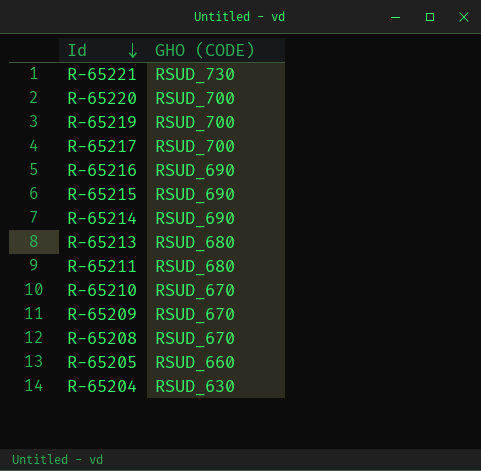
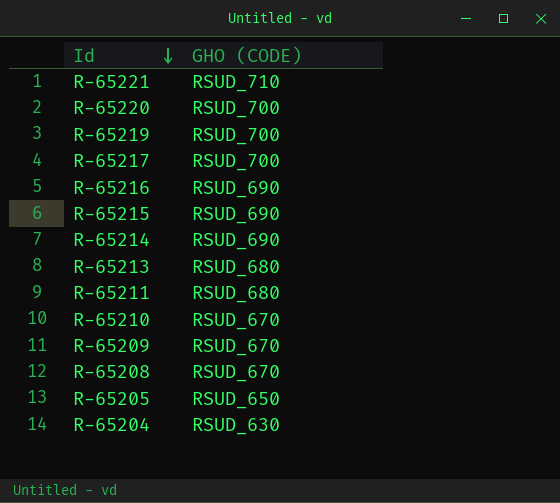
R-65221 | GHO (CODE): RSUD_730 -> RSUD_710
R-65205 | GHO (CODE): RSUD_660 -> RSUD_650

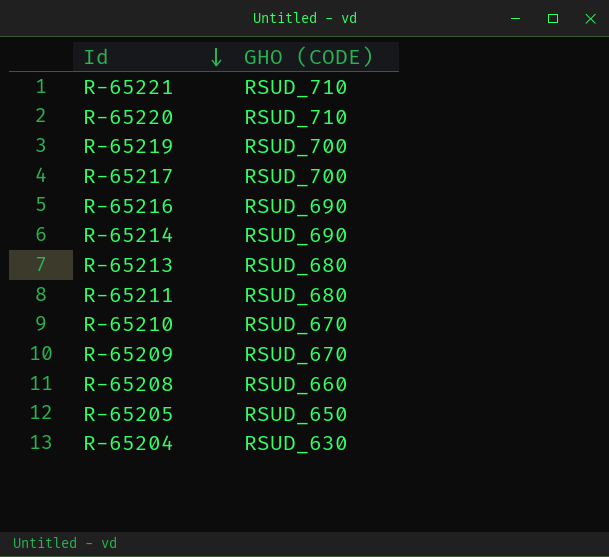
row R-65215: RSUD_690 -> none
R-65220 | GHO (CODE): RSUD_700 -> RSUD_710
R-65208 | GHO (CODE): RSUD_670 -> RSUD_660

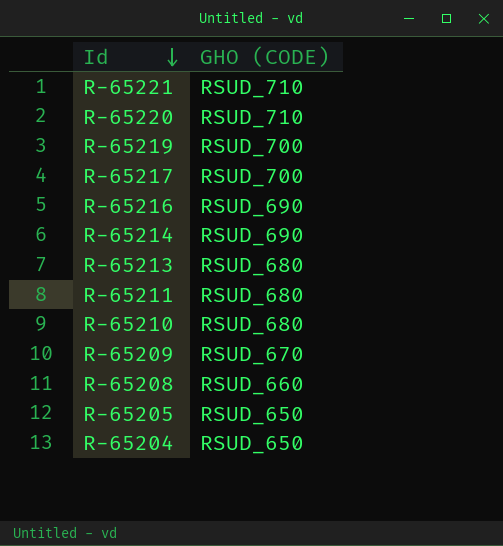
R-65210 | GHO (CODE): RSUD_670 -> RSUD_680
R-65204 | GHO (CODE): RSUD_630 -> RSUD_650

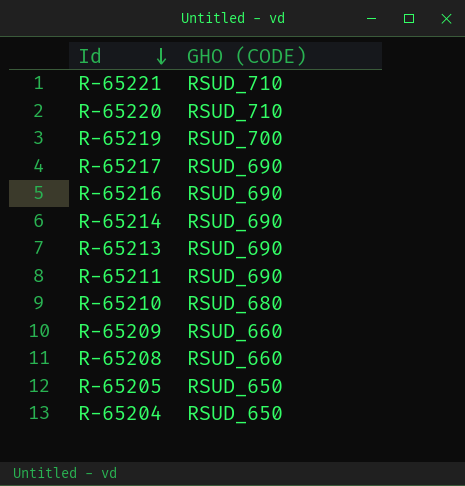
R-65217 | GHO (CODE): RSUD_700 -> RSUD_690
R-65213 | GHO (CODE): RSUD_680 -> RSUD_690
R-65211 | GHO (CODE): RSUD_680 -> RSUD_690
R-65209 | GHO (CODE): RSUD_670 -> RSUD_660

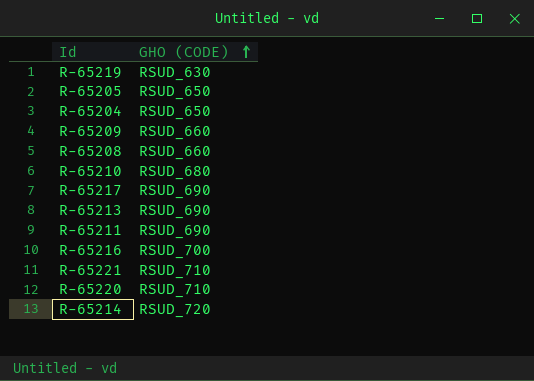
row order: Id descending -> GHO (CODE) ascending
R-65219 | GHO (CODE): RSUD_700 -> RSUD_630
R-65216 | GHO (CODE): RSUD_690 -> RSUD_700
R-65214 | GHO (CODE): RSUD_690 -> RSUD_720

